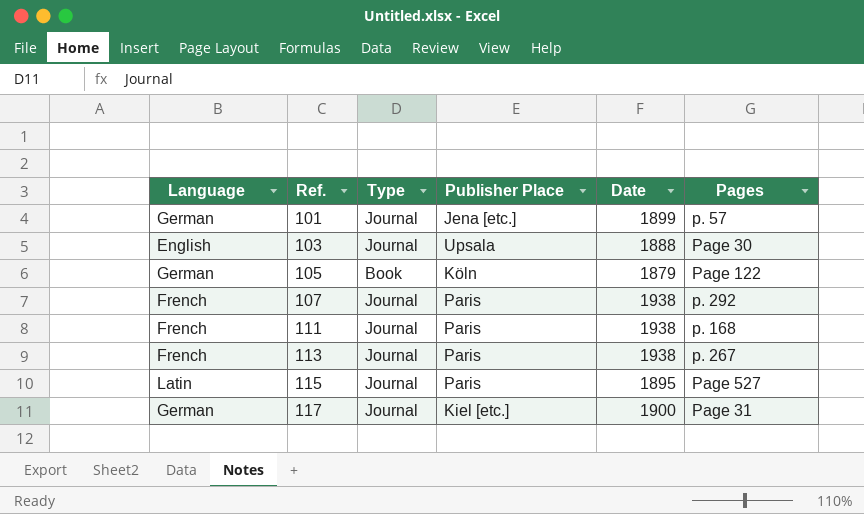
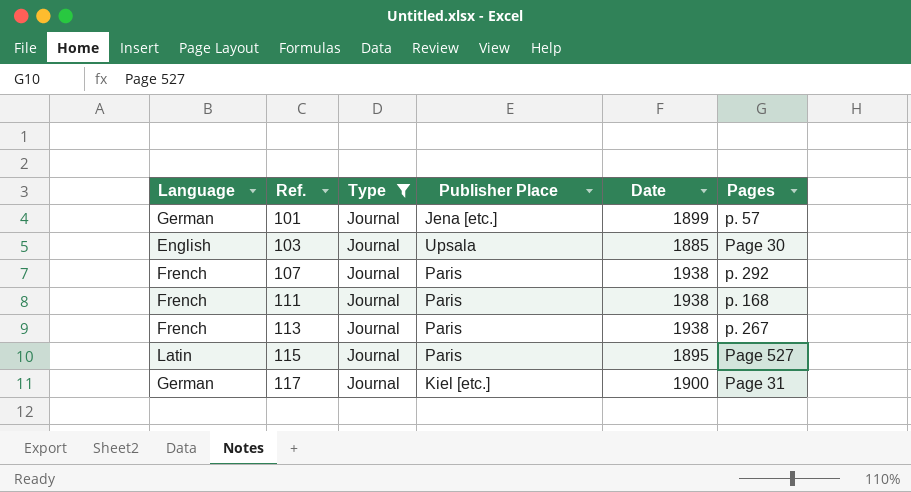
filter: none -> Type = Journal
103 | Date: 1888 -> 1885

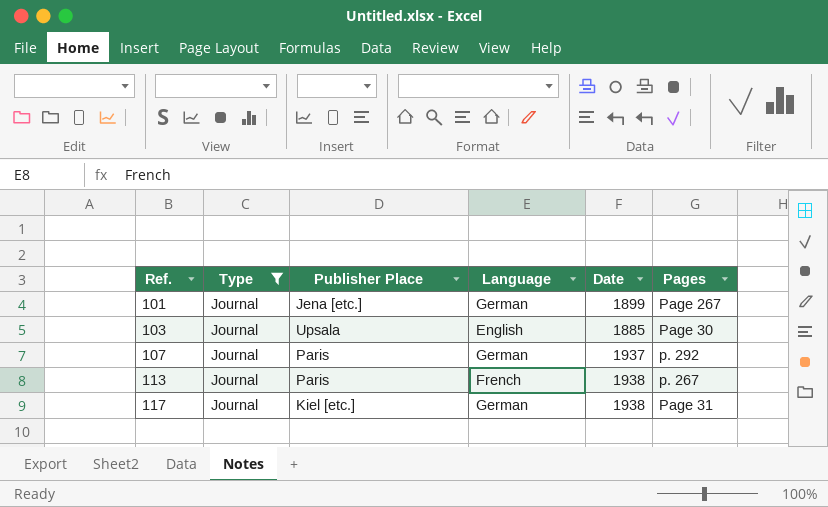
column Language | position: 1 -> 4
row 111: French | Journal | Paris | 1938 | p. 168 -> none
row 115: Latin | Journal | Paris | 1895 | Page 527 -> none
101 | Pages: p. 57 -> Page 267
107 | Language: French -> German
107 | Date: 1938 -> 1937
117 | Date: 1900 -> 1938

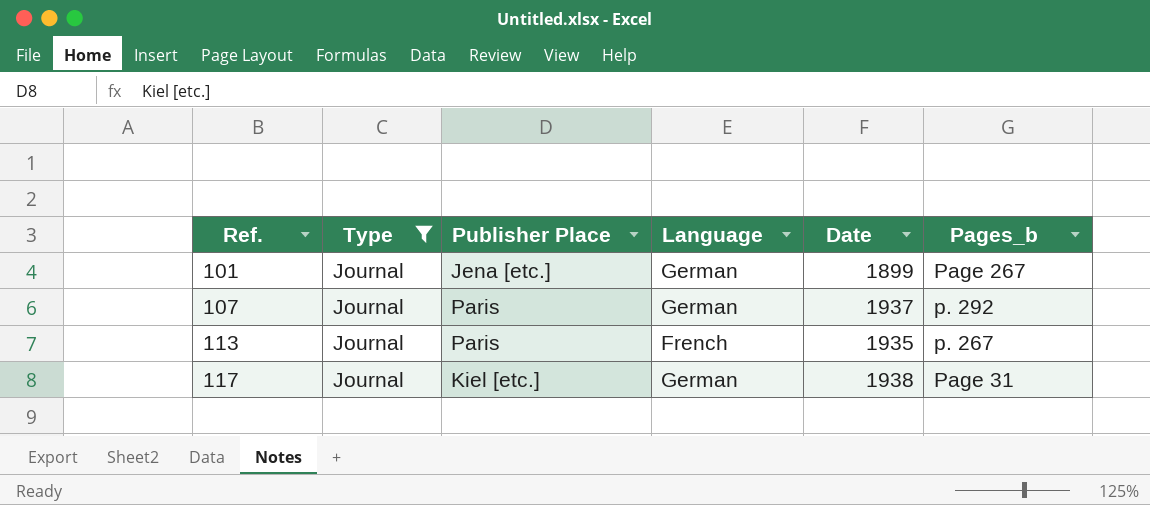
column name: Pages -> Pages_b
row 103: Journal | Upsala | English | 1885 | Page 30 -> none
113 | Date: 1938 -> 1935

